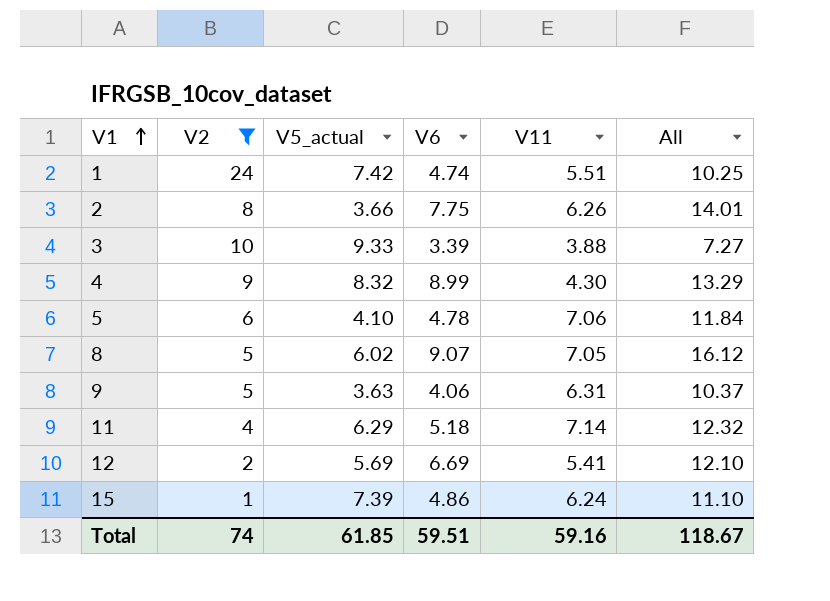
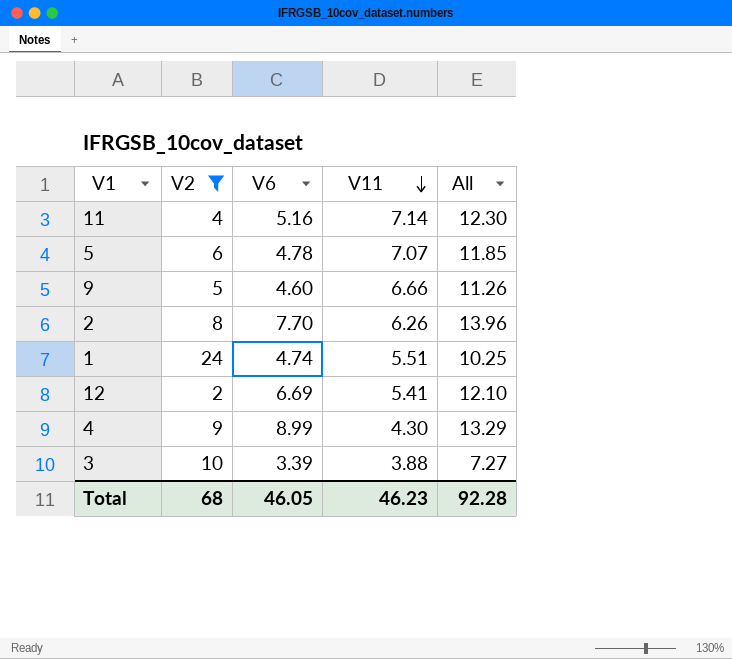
row order: V1 ascending -> V11 descending
column V5_actual | position: 3 -> none
row 8: 5 | 6.02 | 9.07 | 7.05 | 16.12 -> none
row 15: 1 | 7.39 | 4.86 | 6.24 | 11.10 -> none
11 | V6: 5.18 -> 5.16
11 | All: 12.32 -> 12.30
5 | V11: 7.06 -> 7.07
5 | All: 11.84 -> 11.85
9 | V6: 4.06 -> 4.60
9 | V11: 6.31 -> 6.66
9 | All: 10.37 -> 11.26
2 | V6: 7.75 -> 7.70
2 | All: 14.01 -> 13.96
Total | V2: 74 -> 68
Total | V6: 59.51 -> 46.05
Total | V11: 59.16 -> 46.23
Total | All: 118.67 -> 92.28

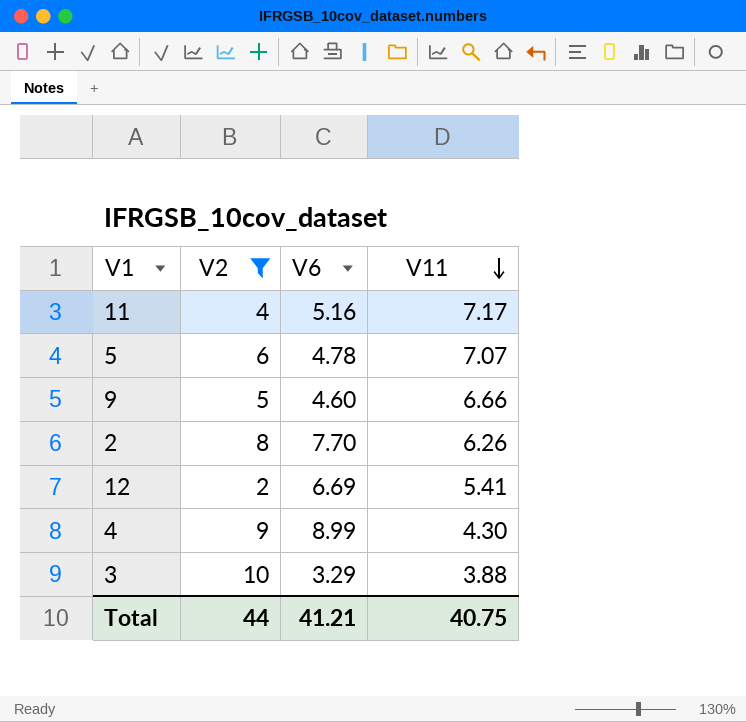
column All | formula: [V6] + [V11] -> none
row 1: 24 | 4.74 | 5.51 | 10.25 -> none
11 | V11: 7.14 -> 7.17
3 | V6: 3.39 -> 3.29
Total | V2: 68 -> 44
Total | V6: 46.05 -> 41.21
Total | V11: 46.23 -> 40.75

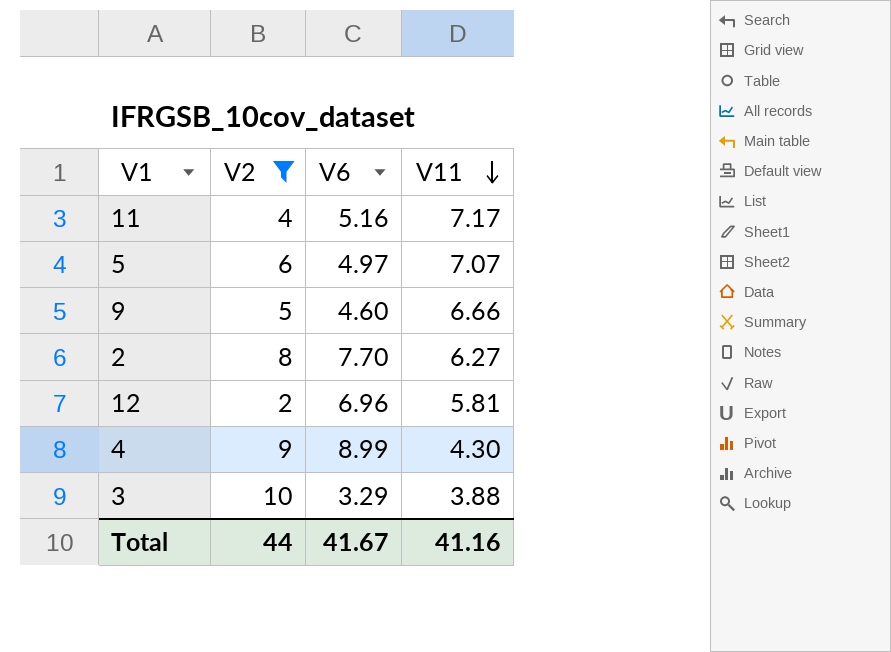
5 | V6: 4.78 -> 4.97
2 | V11: 6.26 -> 6.27
12 | V6: 6.69 -> 6.96
12 | V11: 5.41 -> 5.81
Total | V6: 41.21 -> 41.67
Total | V11: 40.75 -> 41.16

